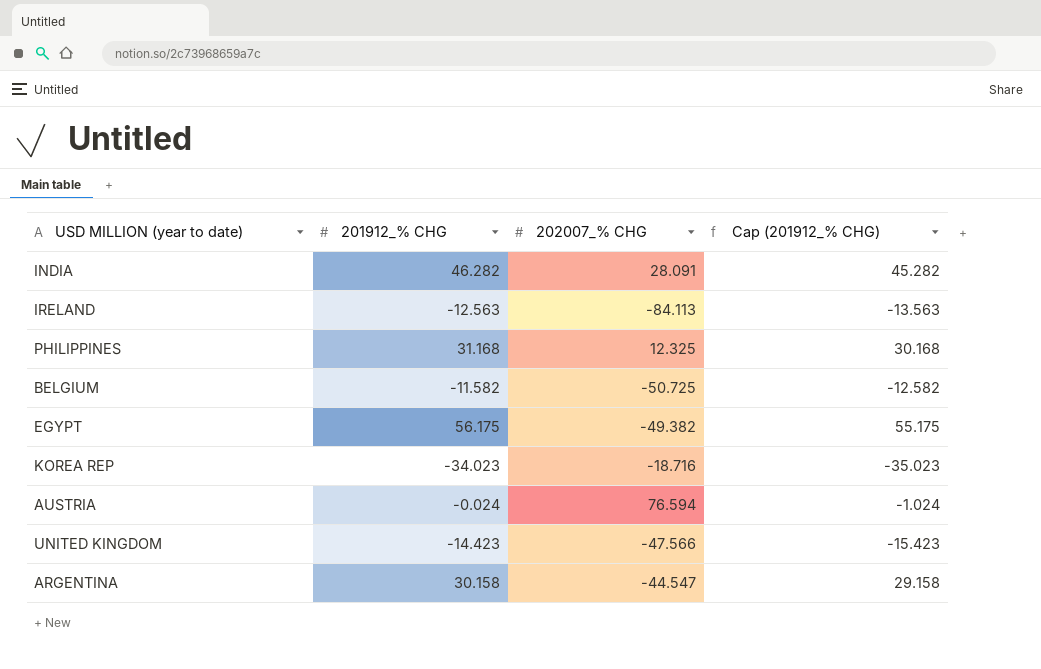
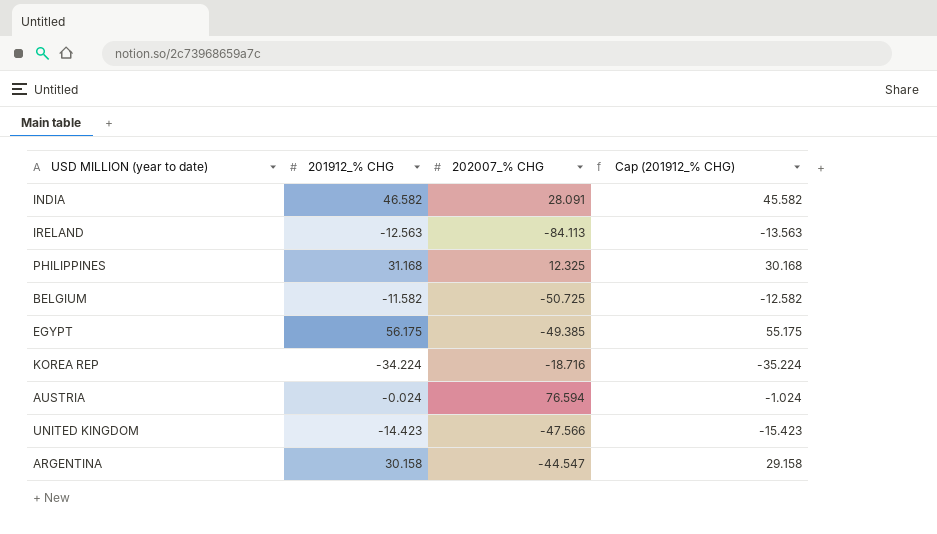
INDIA | 201912_% CHG: 46.282 -> 46.582
INDIA | Cap (201912_% CHG): 45.282 -> 45.582
EGYPT | 202007_% CHG: -49.382 -> -49.385
KOREA REP | 201912_% CHG: -34.023 -> -34.224
KOREA REP | Cap (201912_% CHG): -35.023 -> -35.224

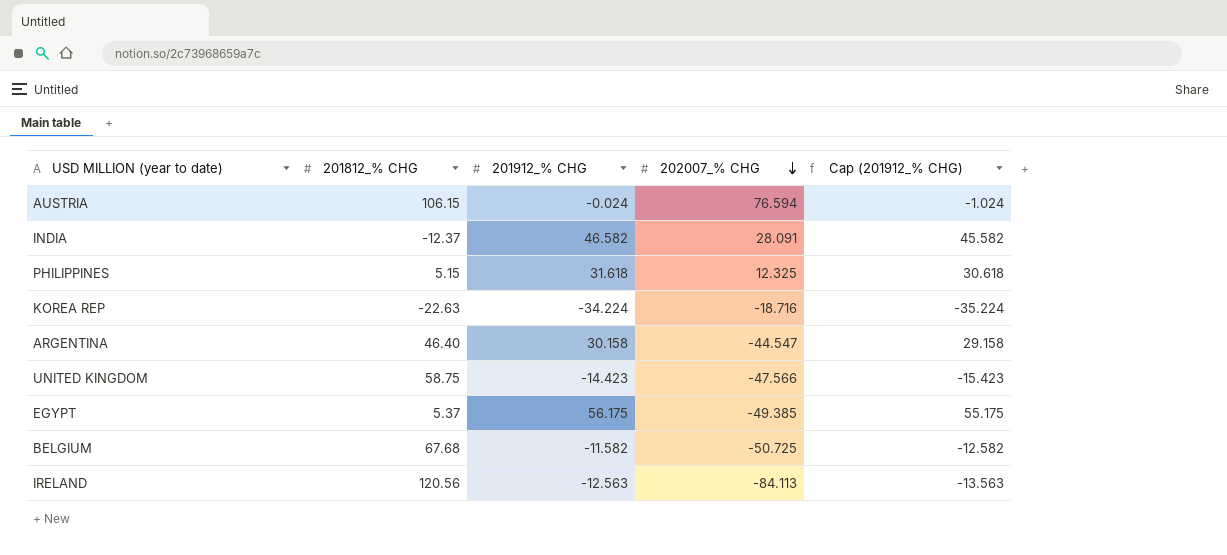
row order: none -> 202007_% CHG descending
column 201812_% CHG | position: none -> 2
PHILIPPINES | 201912_% CHG: 31.168 -> 31.618
PHILIPPINES | Cap (201912_% CHG): 30.168 -> 30.618

